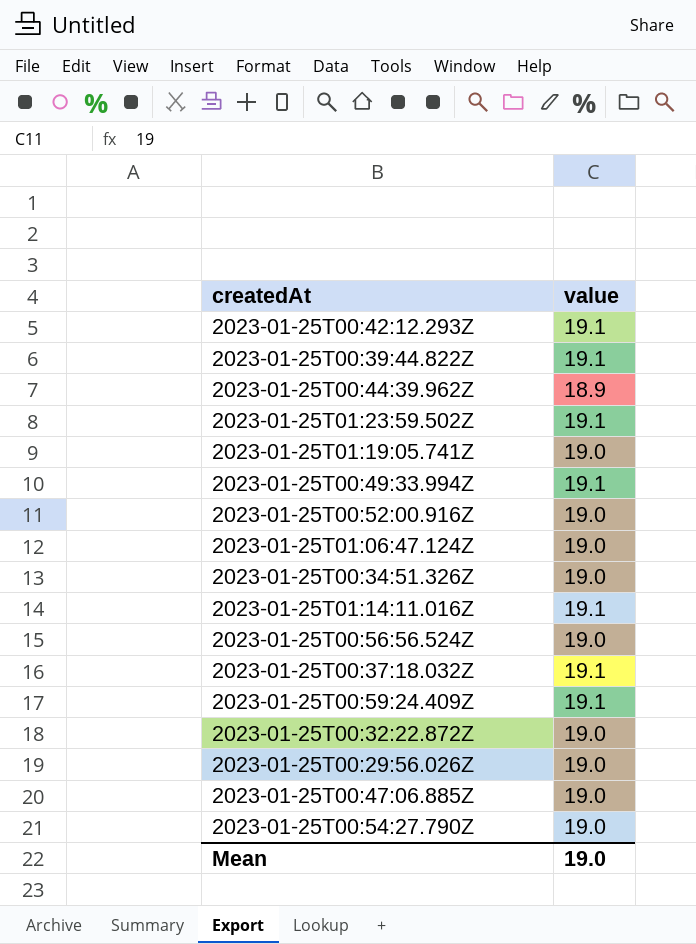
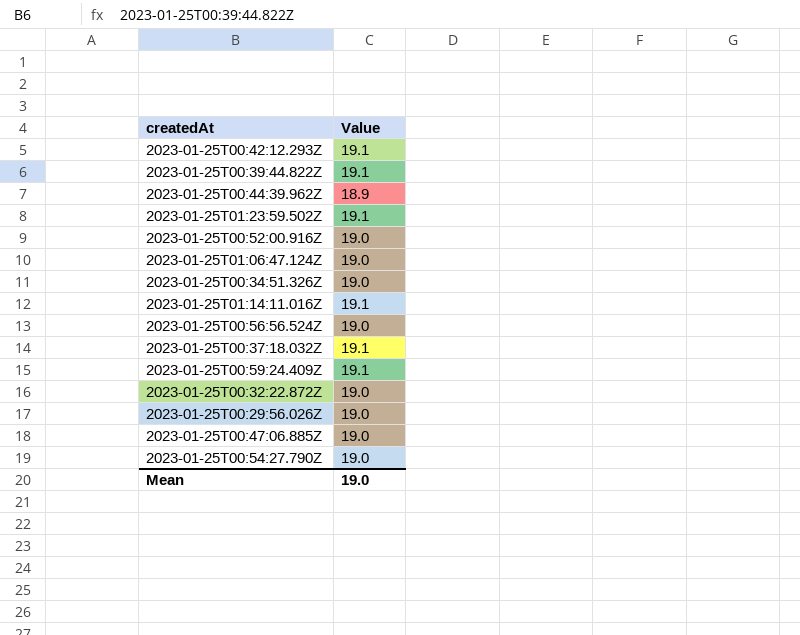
column name: value -> Value
row 2023-01-25T01:19:05.741Z: 19.0 -> none
row 2023-01-25T00:49:33.994Z: 19.1 -> none

